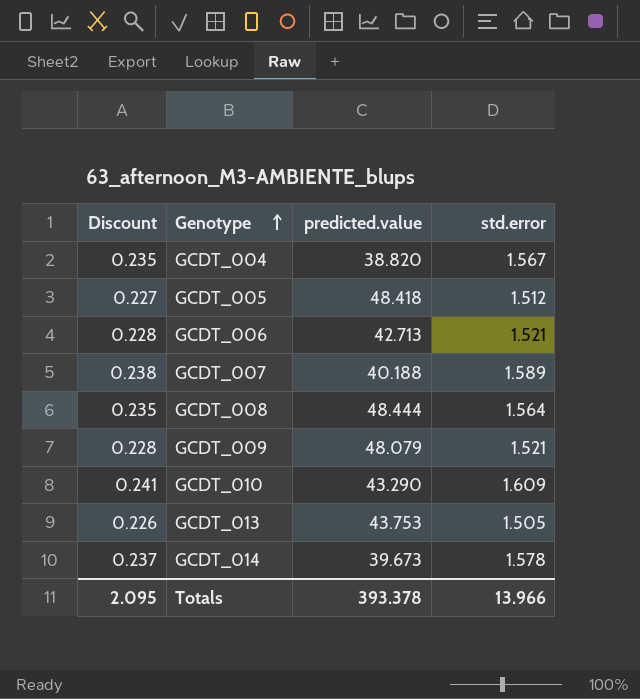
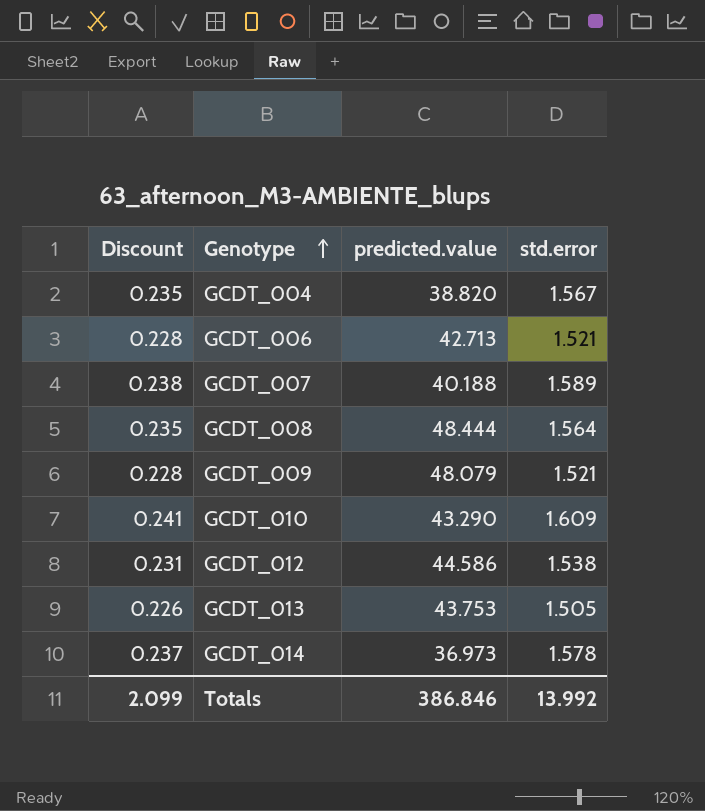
row GCDT_005: 0.227 | 48.418 | 1.512 -> none
row GCDT_012: none -> 0.231 | 44.586 | 1.538
GCDT_014 | predicted.value: 39.673 -> 36.973
Totals | Discount: 2.095 -> 2.099
Totals | predicted.value: 393.378 -> 386.846
Totals | std.error: 13.966 -> 13.992

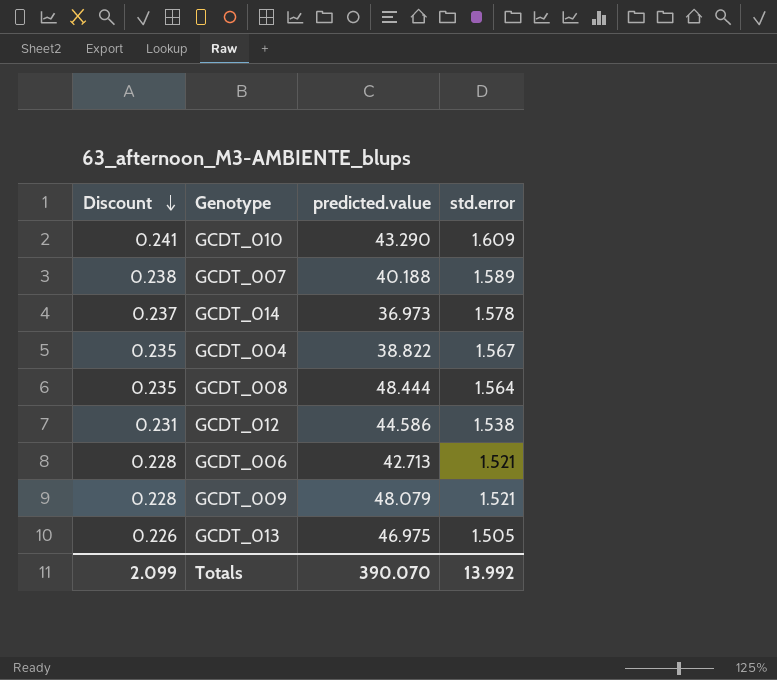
row order: Genotype ascending -> Discount descending
GCDT_004 | predicted.value: 38.820 -> 38.822
GCDT_013 | predicted.value: 43.753 -> 46.975
Totals | predicted.value: 386.846 -> 390.070

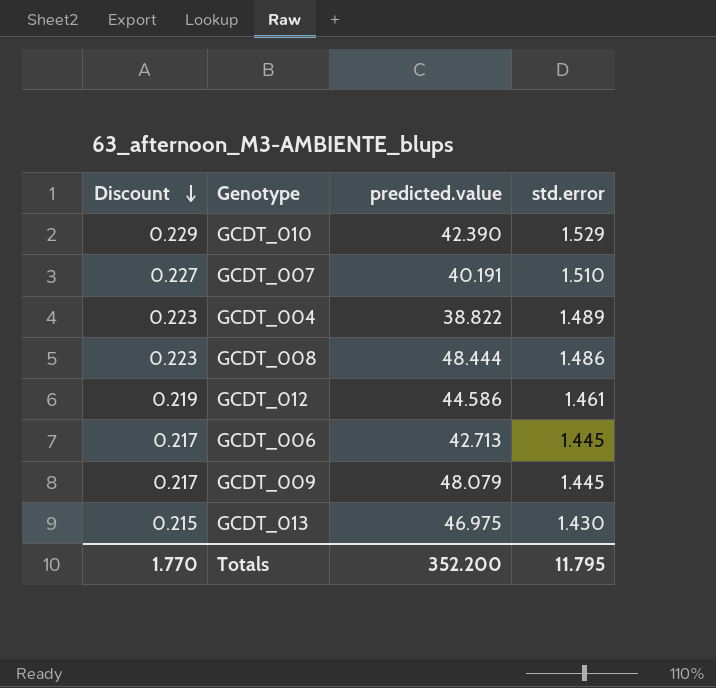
row GCDT_014: 0.237 | 36.973 | 1.578 -> none
GCDT_010 | Discount: 0.241 -> 0.229
GCDT_010 | predicted.value: 43.290 -> 42.390
GCDT_010 | std.error: 1.609 -> 1.529
GCDT_007 | Discount: 0.238 -> 0.227
GCDT_007 | predicted.value: 40.188 -> 40.191
GCDT_007 | std.error: 1.589 -> 1.510
GCDT_004 | Discount: 0.235 -> 0.223
GCDT_004 | std.error: 1.567 -> 1.489
GCDT_008 | Discount: 0.235 -> 0.223
GCDT_008 | std.error: 1.564 -> 1.486
GCDT_012 | Discount: 0.231 -> 0.219
GCDT_012 | std.error: 1.538 -> 1.461
GCDT_006 | Discount: 0.228 -> 0.217
GCDT_006 | std.error: 1.521 -> 1.445
GCDT_009 | Discount: 0.228 -> 0.217
GCDT_009 | std.error: 1.521 -> 1.445
GCDT_013 | Discount: 0.226 -> 0.215
GCDT_013 | std.error: 1.505 -> 1.430
Totals | Discount: 2.099 -> 1.770
Totals | predicted.value: 390.070 -> 352.200
Totals | std.error: 13.992 -> 11.795

